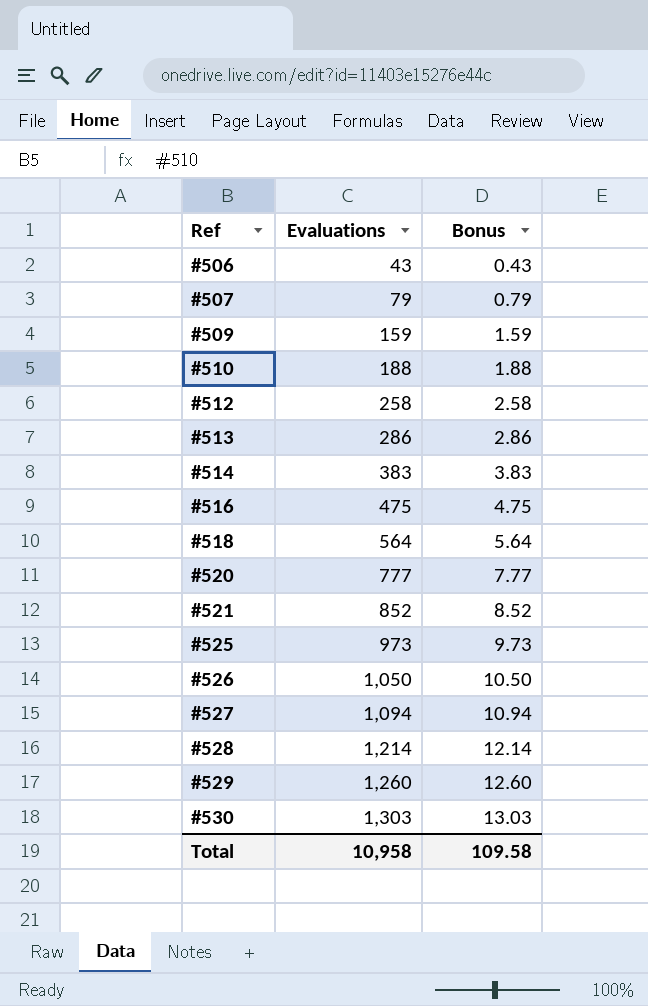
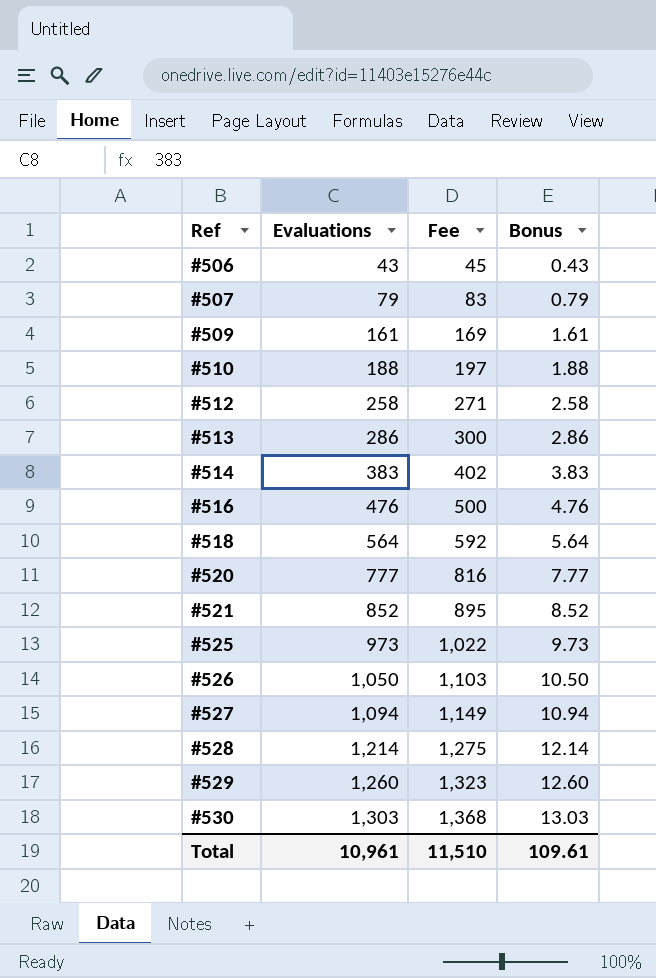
column Fee | formula: none -> [Evaluations] * 1.05
#509 | Evaluations: 159 -> 161
#509 | Bonus: 1.59 -> 1.61
#516 | Evaluations: 475 -> 476
#516 | Bonus: 4.75 -> 4.76
Total | Evaluations: 10,958 -> 10,961
Total | Bonus: 109.58 -> 109.61

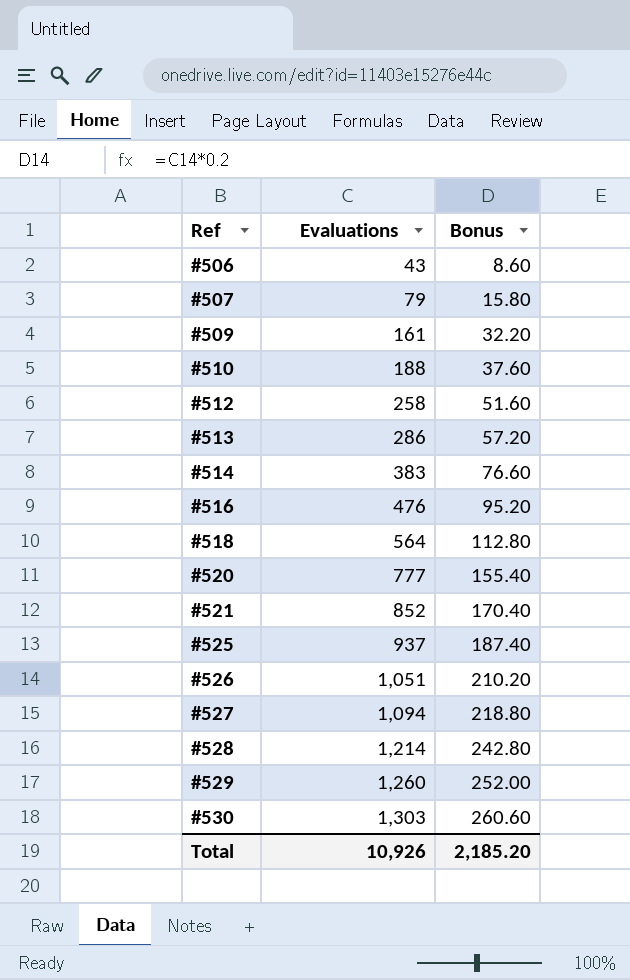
column Fee | formula: [Evaluations] * 1.05 -> none
column Bonus | formula: [Evaluations] * 0.01 -> [Evaluations] * 0.2
#525 | Evaluations: 973 -> 937
#526 | Evaluations: 1,050 -> 1,051
Total | Evaluations: 10,961 -> 10,926
Total | Bonus: 109.61 -> 2,185.20

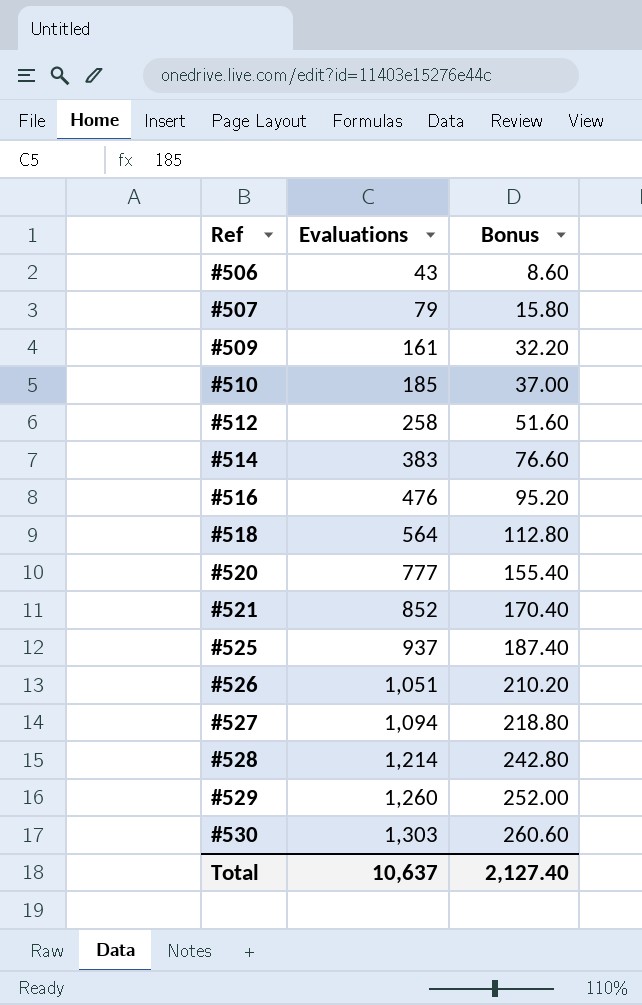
row #513: 286 | 57.20 -> none
#510 | Evaluations: 188 -> 185
#510 | Bonus: 37.60 -> 37.00
Total | Evaluations: 10,926 -> 10,637
Total | Bonus: 2,185.20 -> 2,127.40

